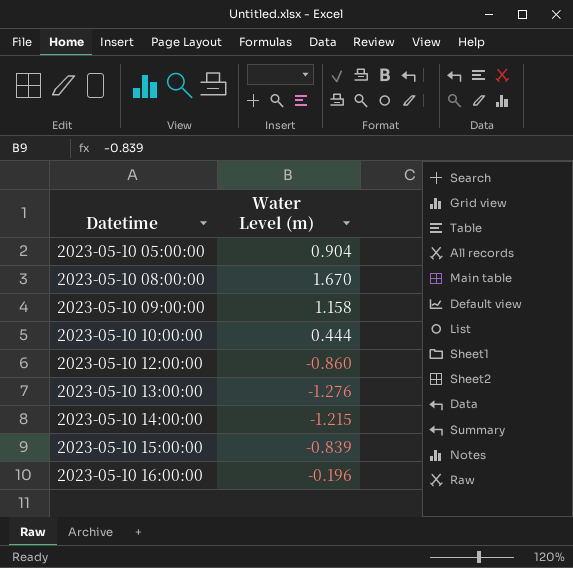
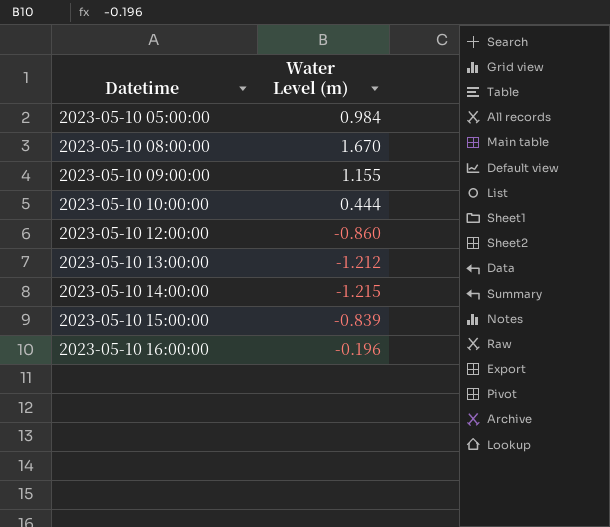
2023-05-10 05:00:00 | Water Level (m): 0.904 -> 0.984
2023-05-10 09:00:00 | Water Level (m): 1.158 -> 1.155
2023-05-10 13:00:00 | Water Level (m): -1.276 -> -1.212

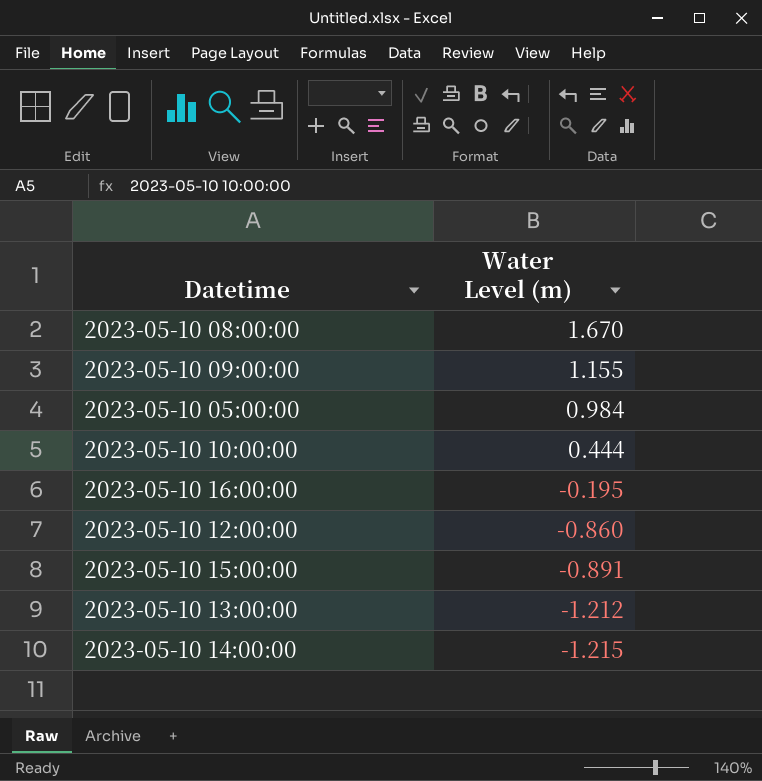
row order: Datetime ascending -> Water Level (m) descending
2023-05-10 16:00:00 | Water Level (m): -0.196 -> -0.195
2023-05-10 15:00:00 | Water Level (m): -0.839 -> -0.891

